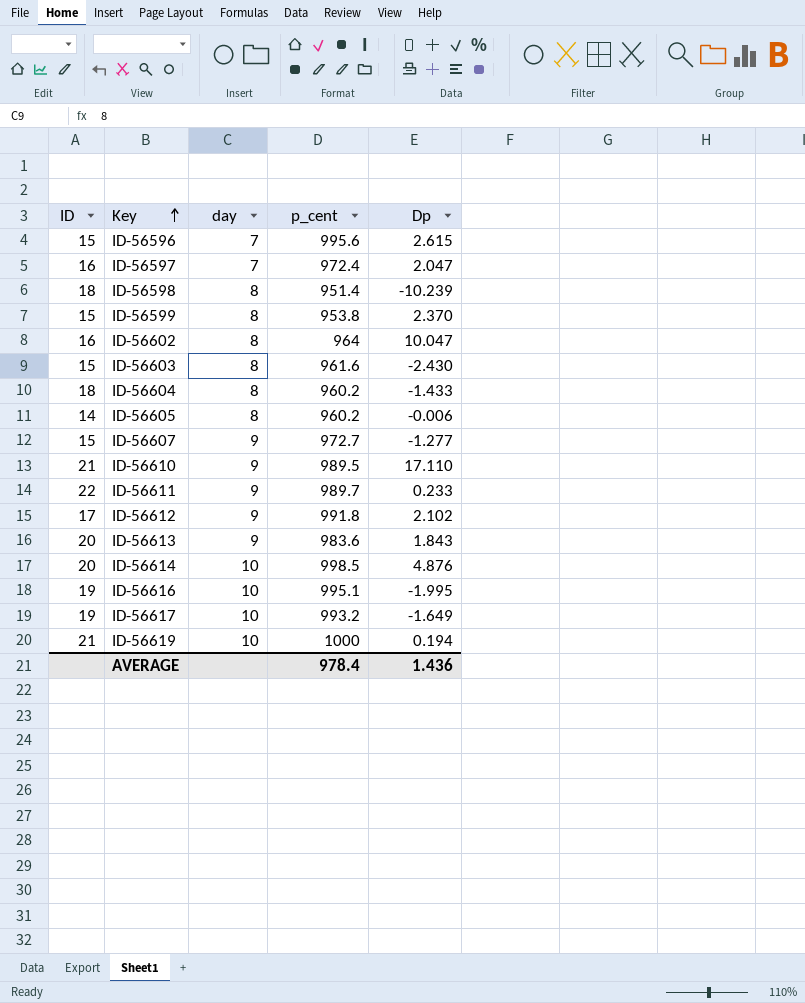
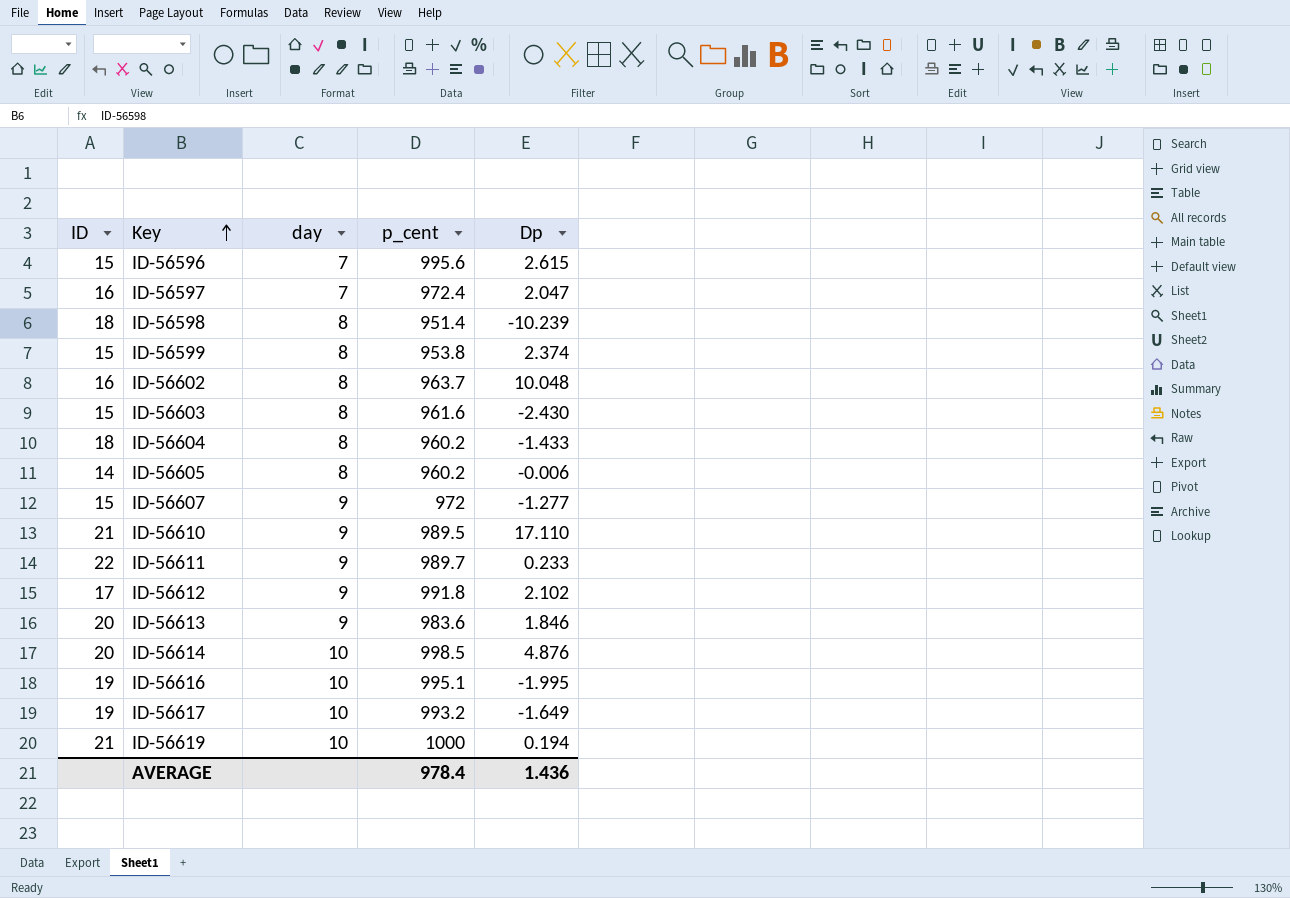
ID-56599 | Dp: 2.370 -> 2.374
ID-56602 | p_cent: 964 -> 963.7
ID-56602 | Dp: 10.047 -> 10.048
ID-56607 | p_cent: 972.7 -> 972
ID-56613 | Dp: 1.843 -> 1.846

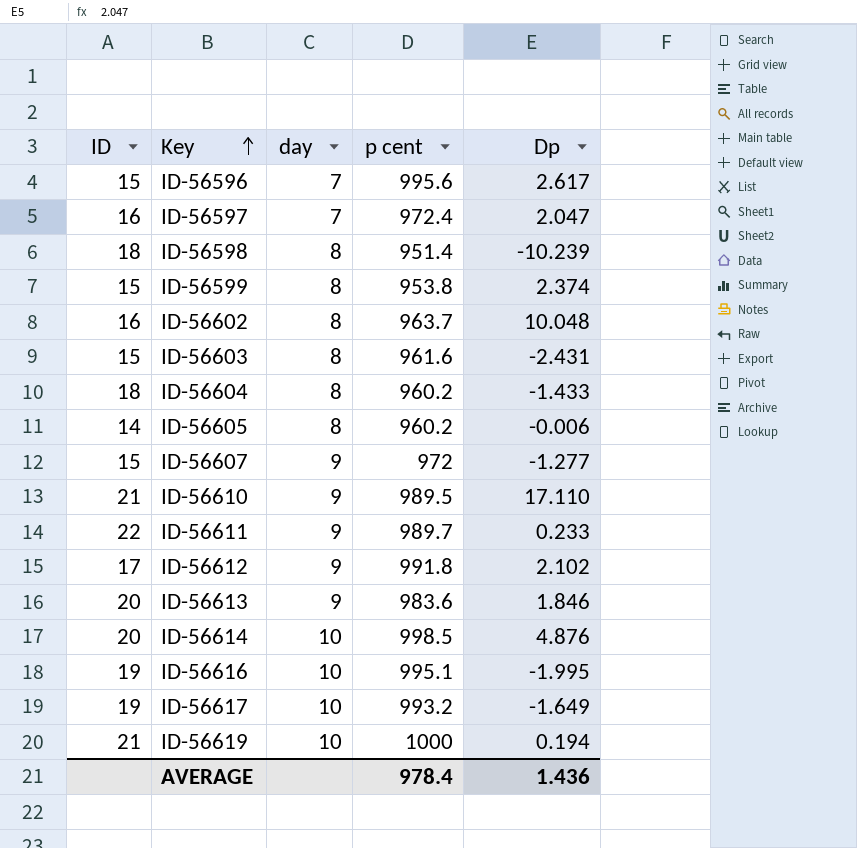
column name: p_cent -> p cent
ID-56596 | Dp: 2.615 -> 2.617
ID-56603 | Dp: -2.430 -> -2.431

